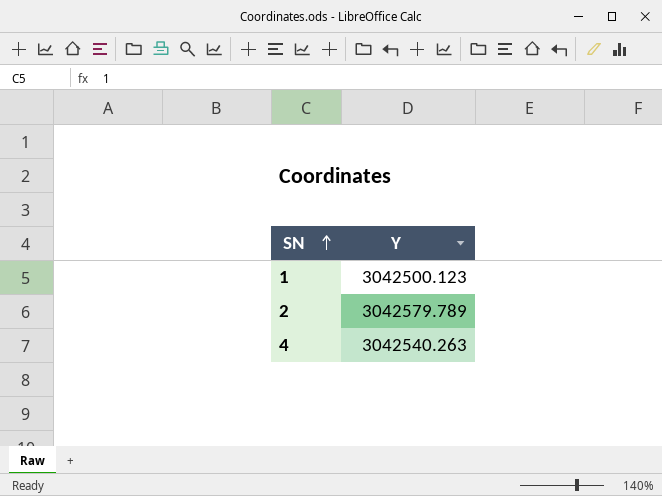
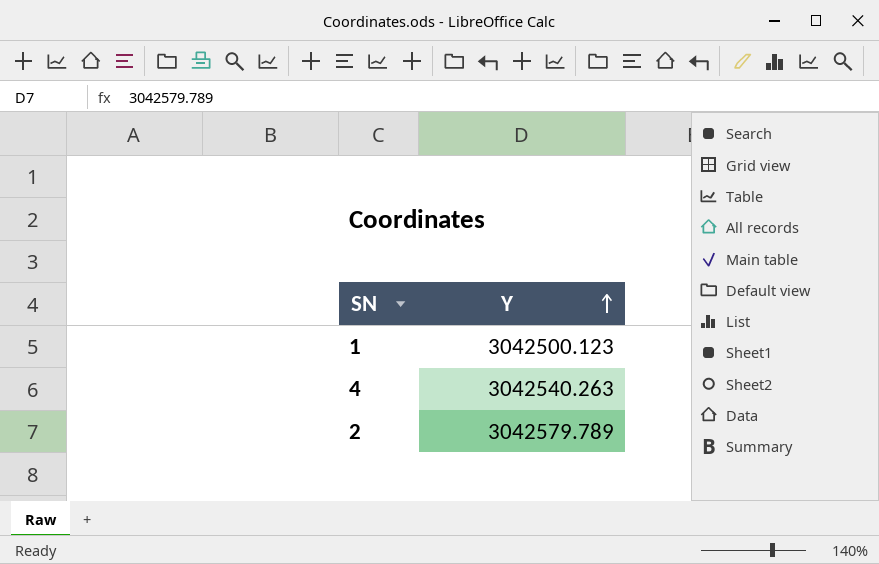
row order: SN ascending -> Y ascending

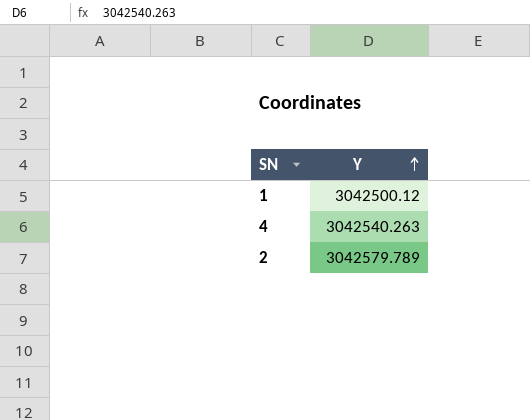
1 | Y: 3042500.123 -> 3042500.12

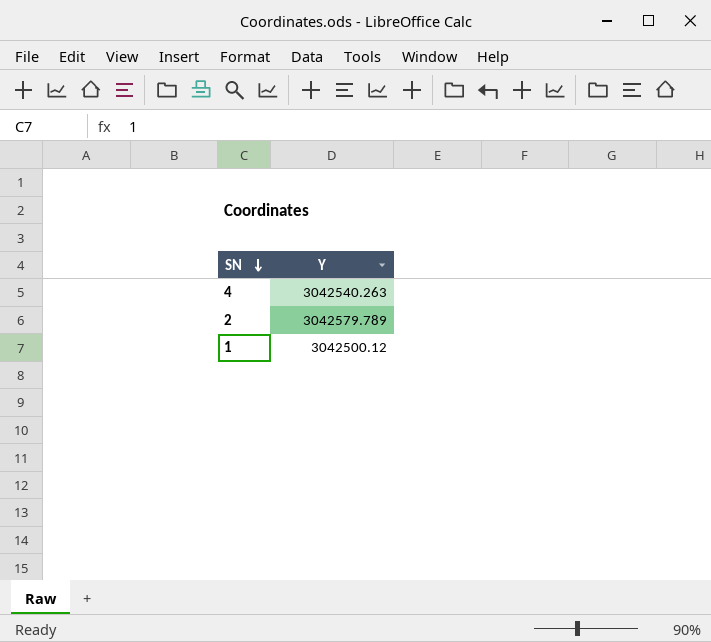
row order: Y ascending -> SN descending

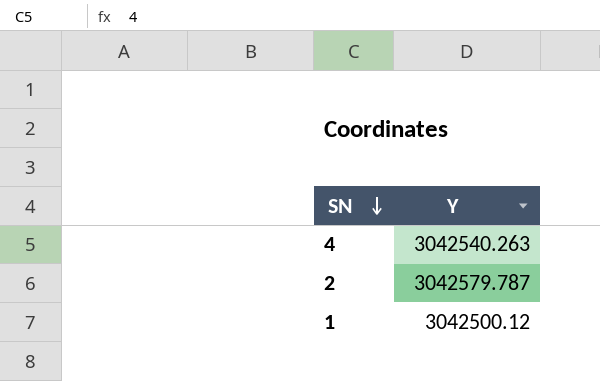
2 | Y: 3042579.789 -> 3042579.787

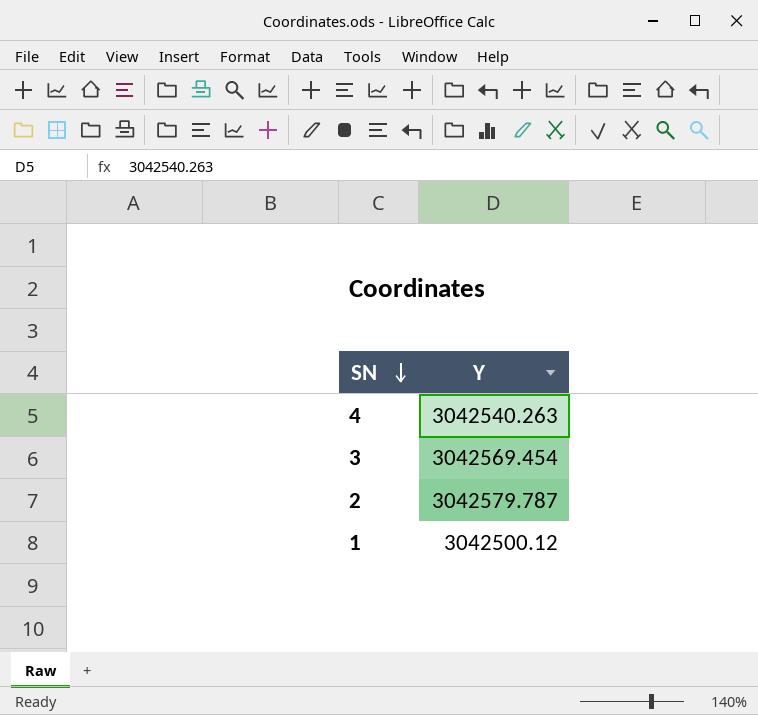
row 3: none -> 3042569.454

